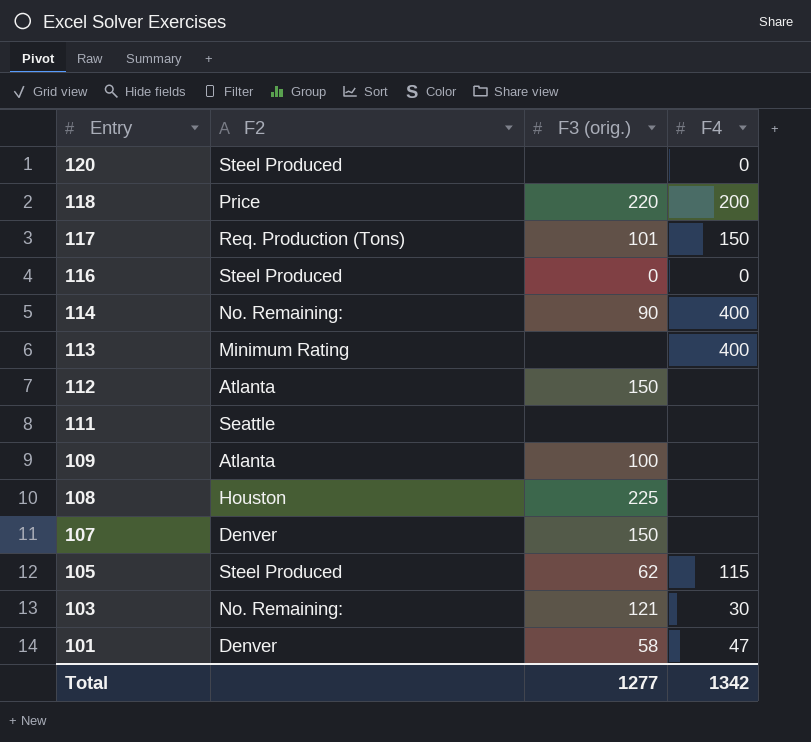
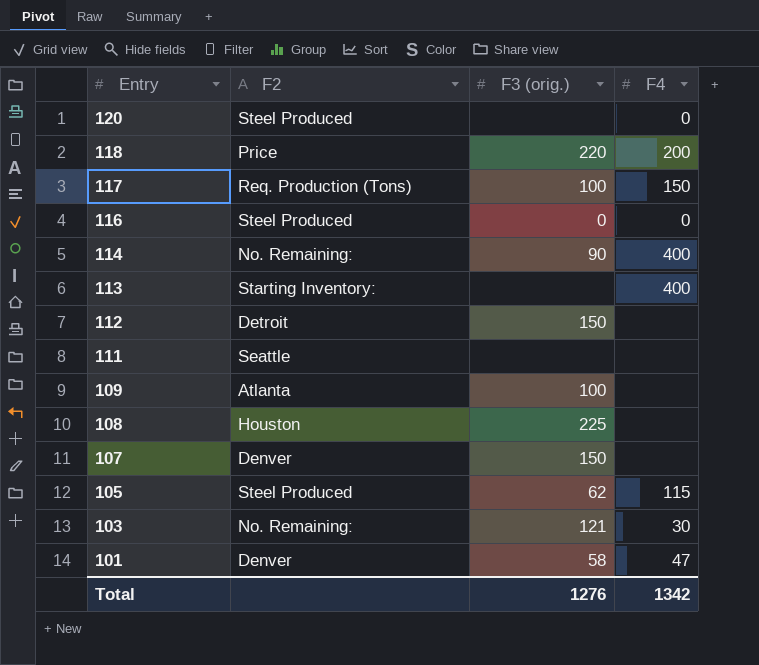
117 | F3 (orig.): 101 -> 100
113 | F2: Minimum Rating -> Starting Inventory:
112 | F2: Atlanta -> Detroit
Total | F3 (orig.): 1277 -> 1276

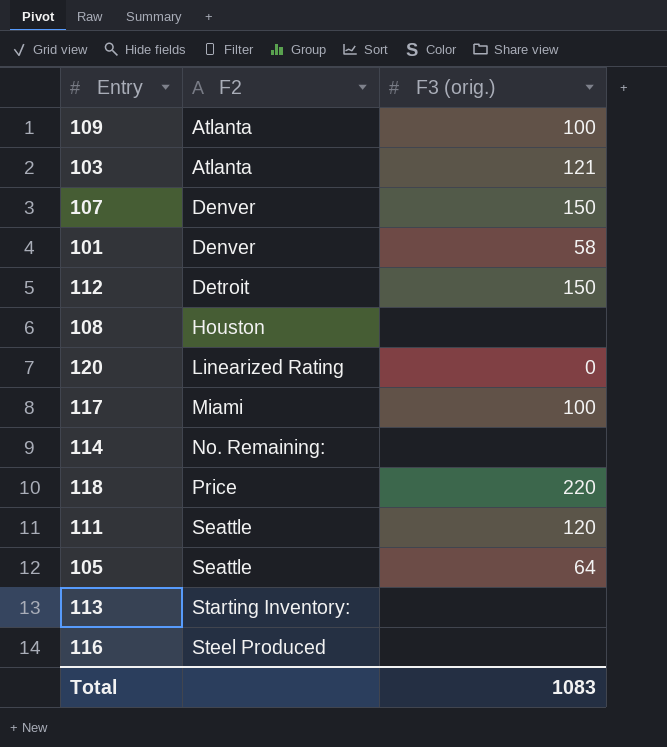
row order: Entry descending -> F2 ascending
column F4 | position: 4 -> none
103 | F2: No. Remaining: -> Atlanta
108 | F3 (orig.): 225 -> none
120 | F2: Steel Produced -> Linearized Rating
120 | F3 (orig.): none -> 0
117 | F2: Req. Production (Tons) -> Miami
114 | F3 (orig.): 90 -> none
111 | F3 (orig.): none -> 120
105 | F2: Steel Produced -> Seattle
105 | F3 (orig.): 62 -> 64
116 | F3 (orig.): 0 -> none
Total | F3 (orig.): 1276 -> 1083

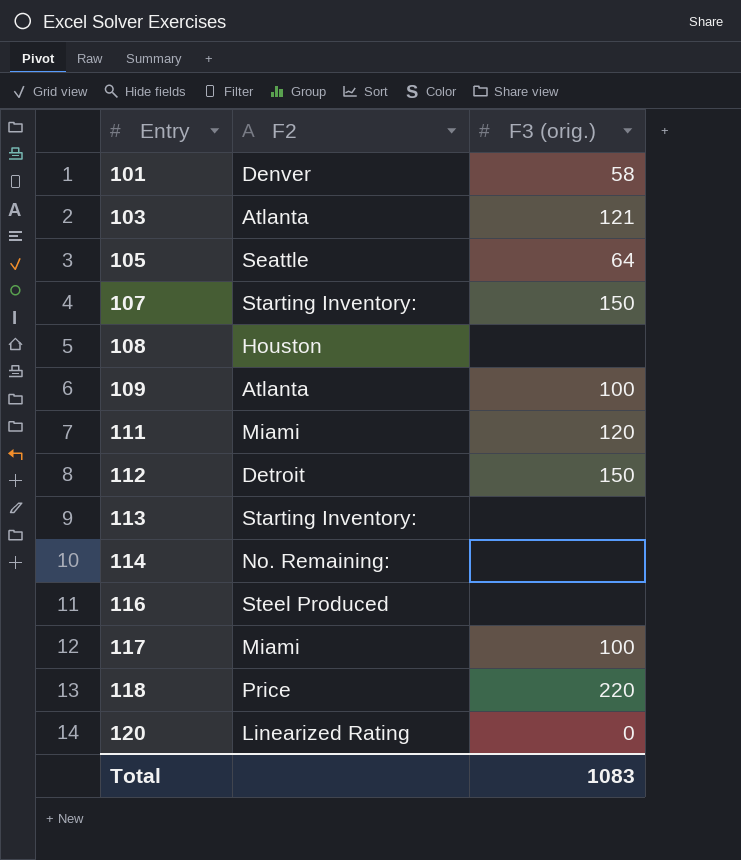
row order: F2 ascending -> Entry ascending
107 | F2: Denver -> Starting Inventory:
111 | F2: Seattle -> Miami

